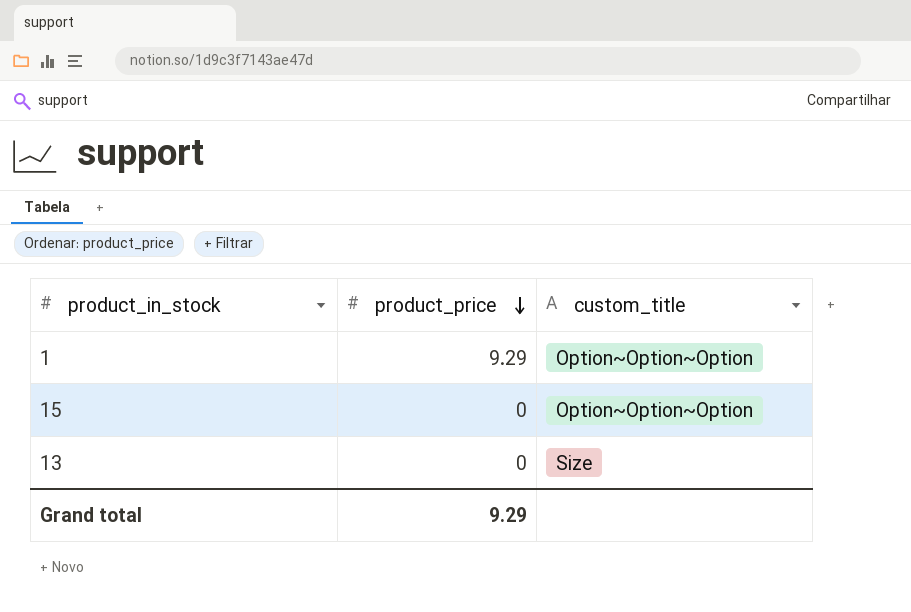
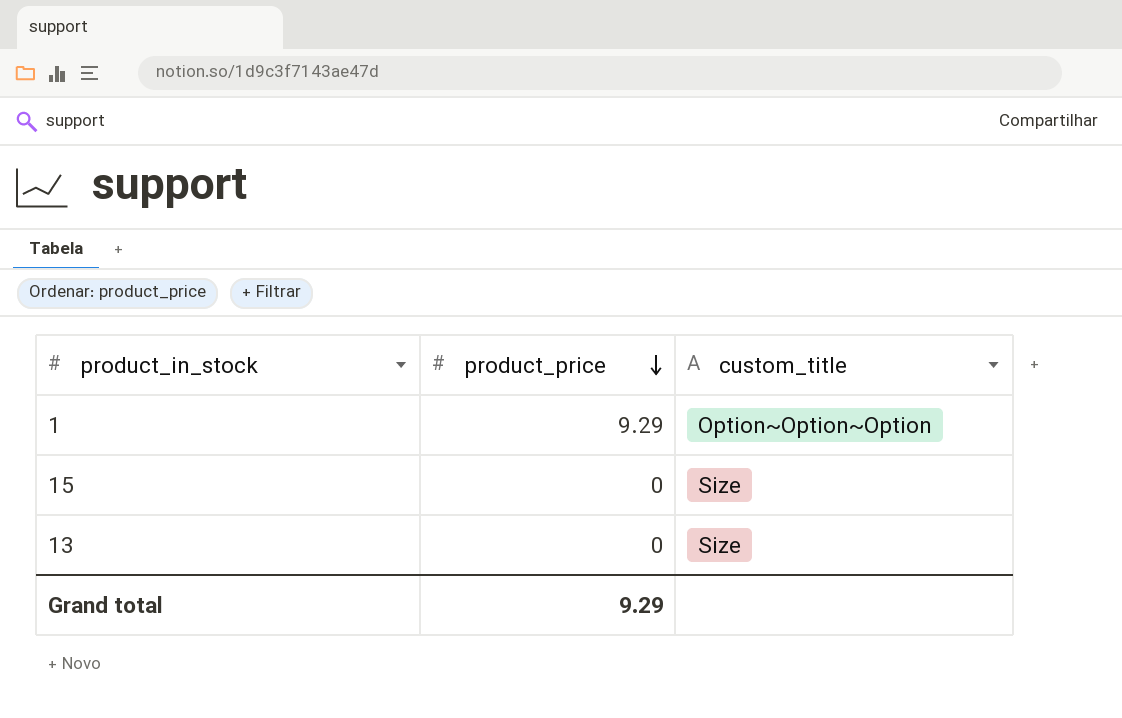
15 | custom_title: Option~Option~Option -> Size

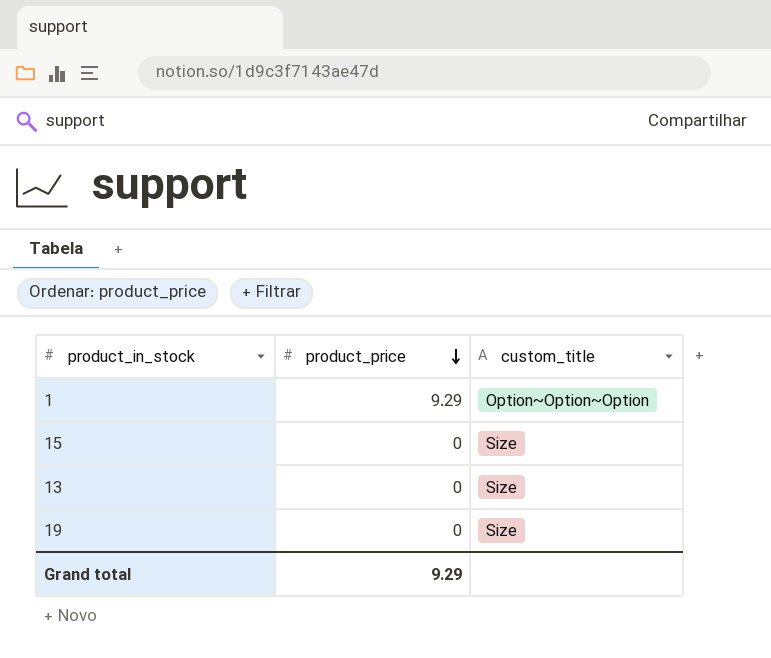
row 19: none -> 0 | Size

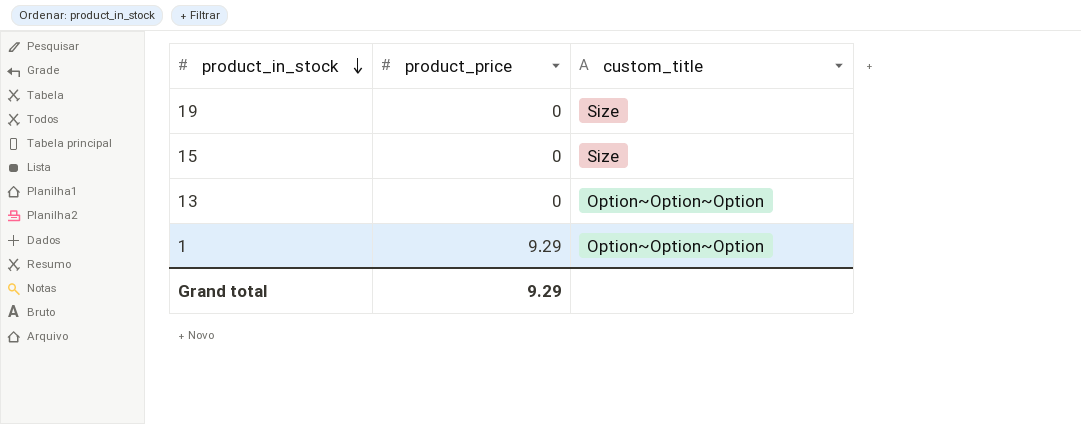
row order: product_price descending -> product_in_stock descending
13 | custom_title: Size -> Option~Option~Option

